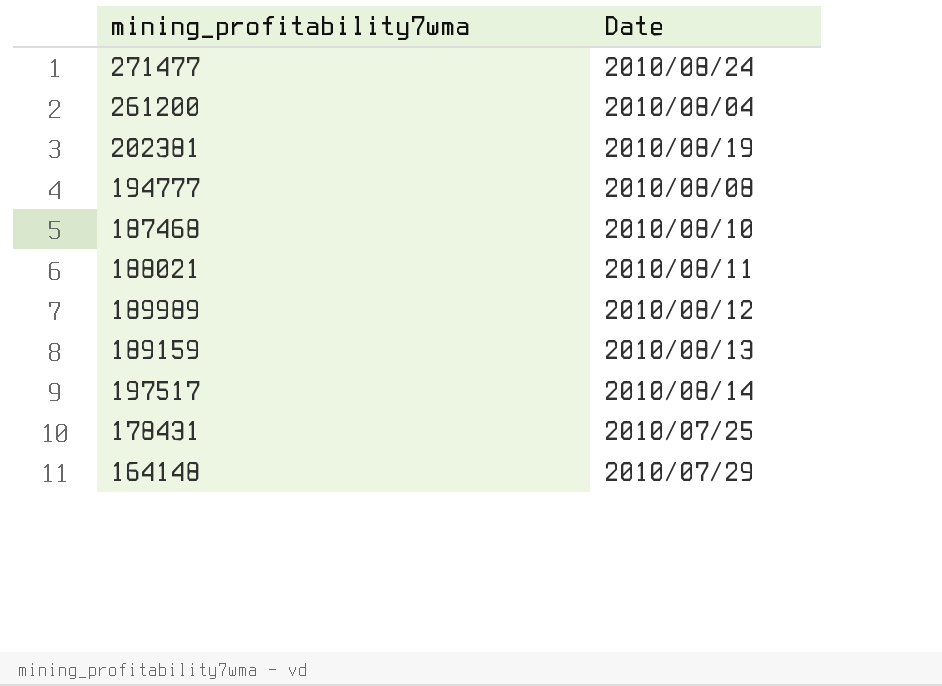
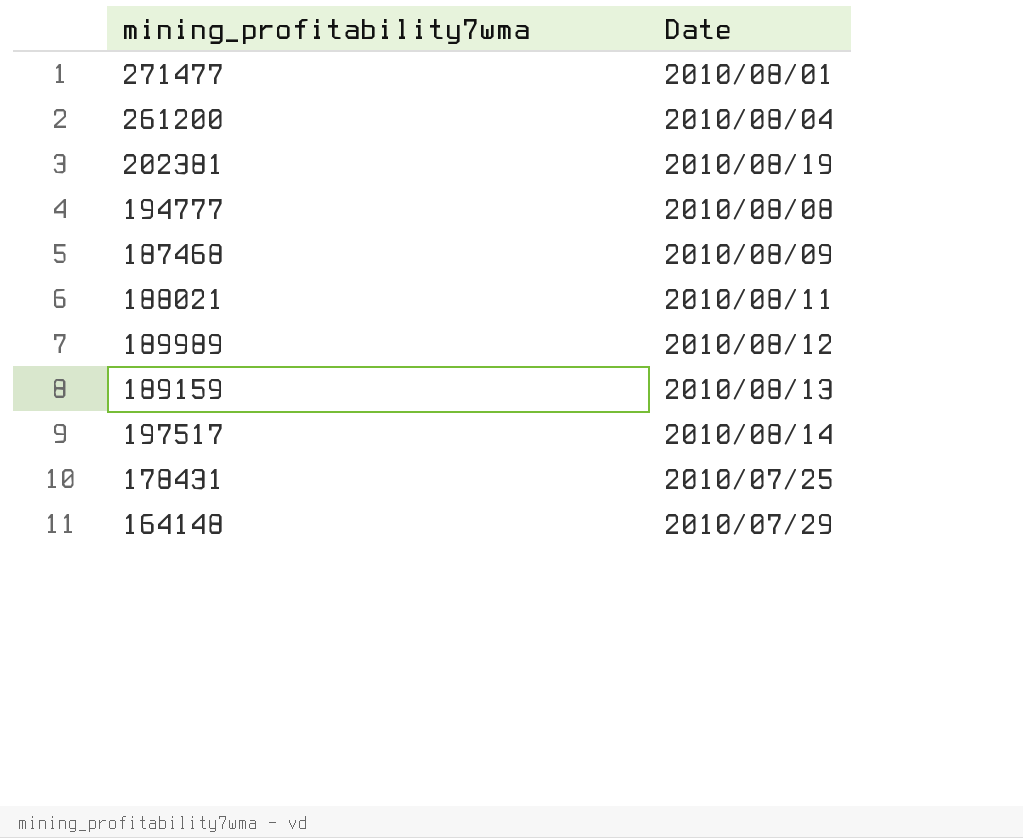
271477 | Date: 2010/08/24 -> 2010/08/01
187468 | Date: 2010/08/10 -> 2010/08/09

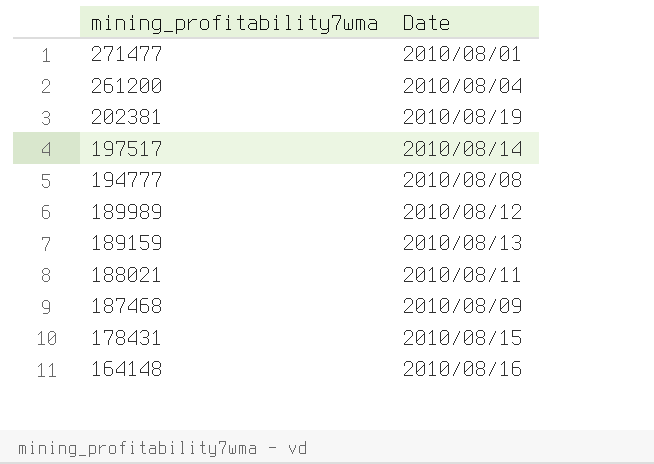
row order: none -> mining_profitability7wma descending
178431 | Date: 2010/07/25 -> 2010/08/15
164148 | Date: 2010/07/29 -> 2010/08/16

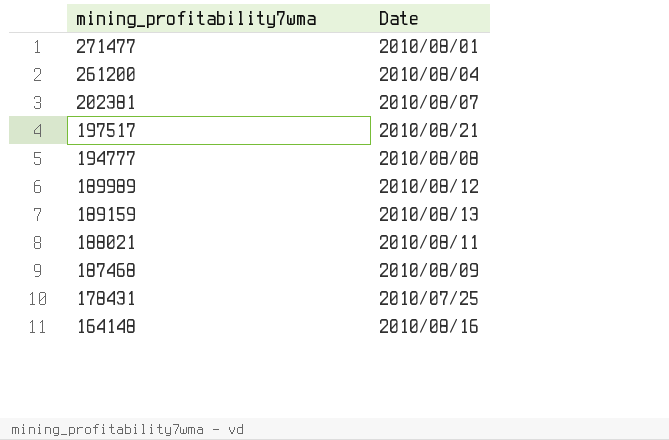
202381 | Date: 2010/08/19 -> 2010/08/07
197517 | Date: 2010/08/14 -> 2010/08/21
178431 | Date: 2010/08/15 -> 2010/07/25

